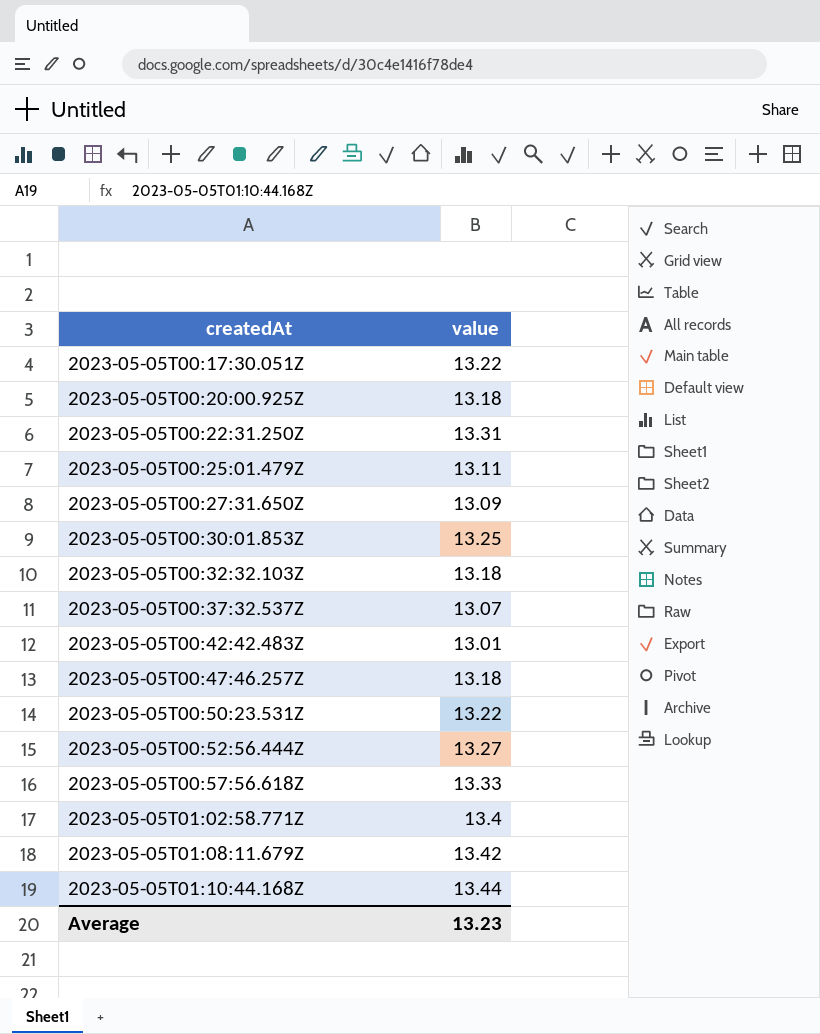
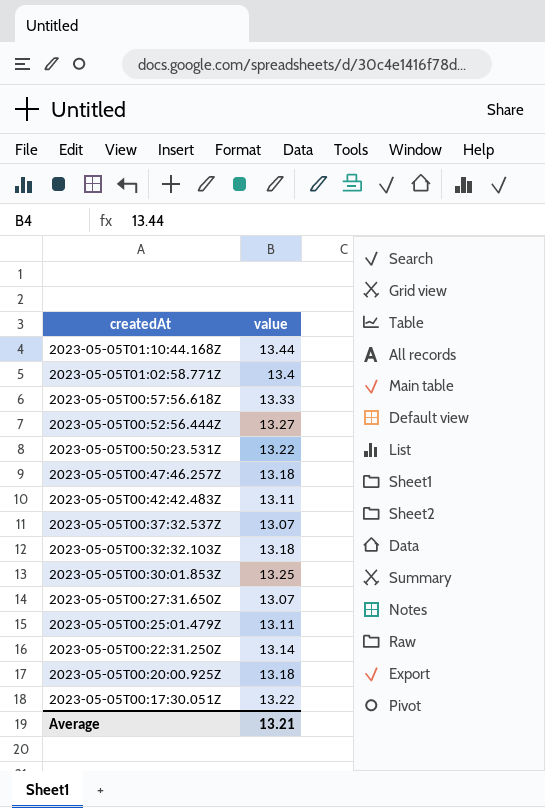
row order: createdAt ascending -> createdAt descending
row 2023-05-05T01:08:11.679Z: 13.42 -> none
2023-05-05T00:42:42.483Z | value: 13.01 -> 13.11
2023-05-05T00:27:31.650Z | value: 13.09 -> 13.07
2023-05-05T00:22:31.250Z | value: 13.31 -> 13.14
Average | value: 13.23 -> 13.21

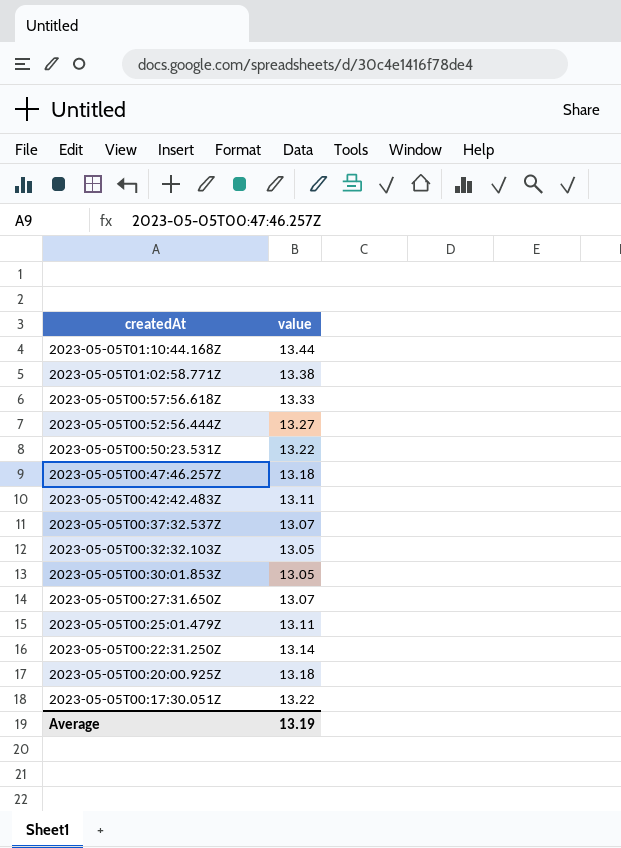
2023-05-05T01:02:58.771Z | value: 13.4 -> 13.38
2023-05-05T00:32:32.103Z | value: 13.18 -> 13.05
2023-05-05T00:30:01.853Z | value: 13.25 -> 13.05
Average | value: 13.21 -> 13.19

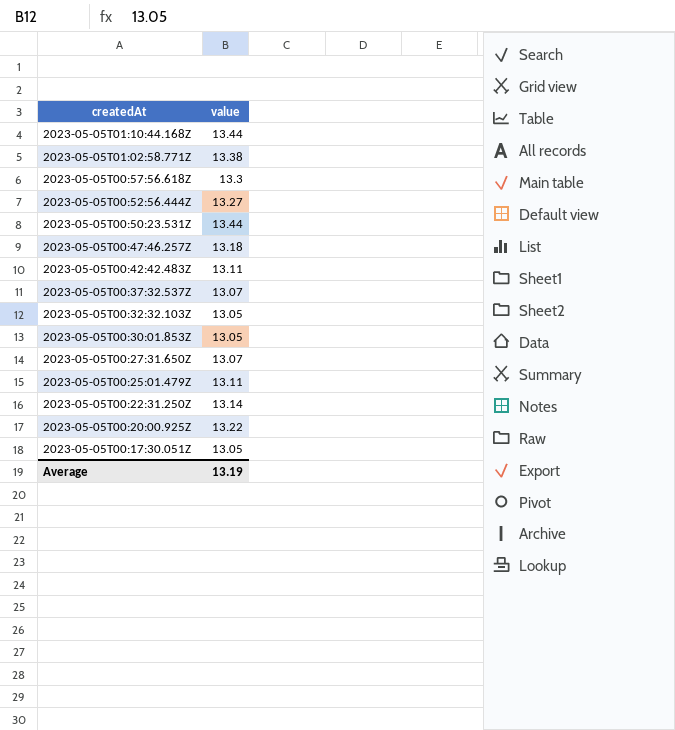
2023-05-05T00:57:56.618Z | value: 13.33 -> 13.3
2023-05-05T00:50:23.531Z | value: 13.22 -> 13.44
2023-05-05T00:20:00.925Z | value: 13.18 -> 13.22
2023-05-05T00:17:30.051Z | value: 13.22 -> 13.05

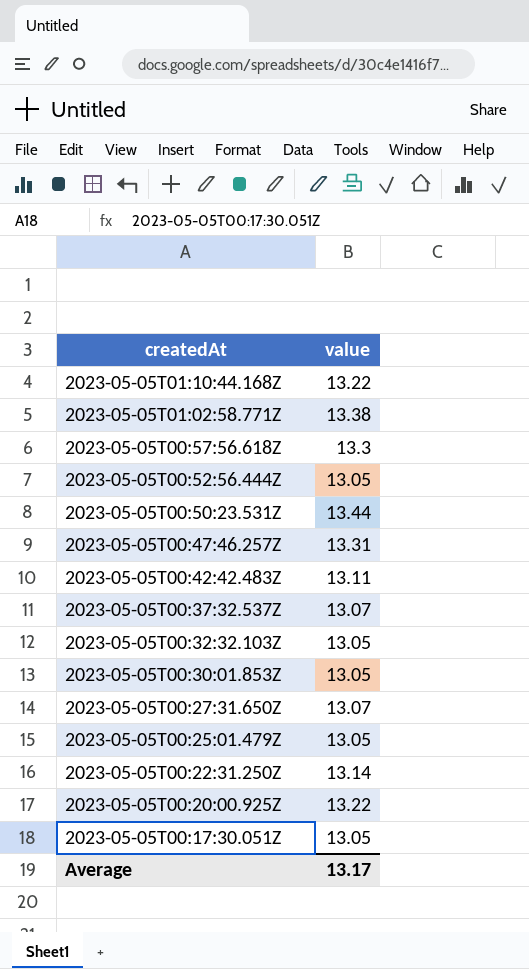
2023-05-05T01:10:44.168Z | value: 13.44 -> 13.22
2023-05-05T00:52:56.444Z | value: 13.27 -> 13.05
2023-05-05T00:47:46.257Z | value: 13.18 -> 13.31
2023-05-05T00:25:01.479Z | value: 13.11 -> 13.05
Average | value: 13.19 -> 13.17

